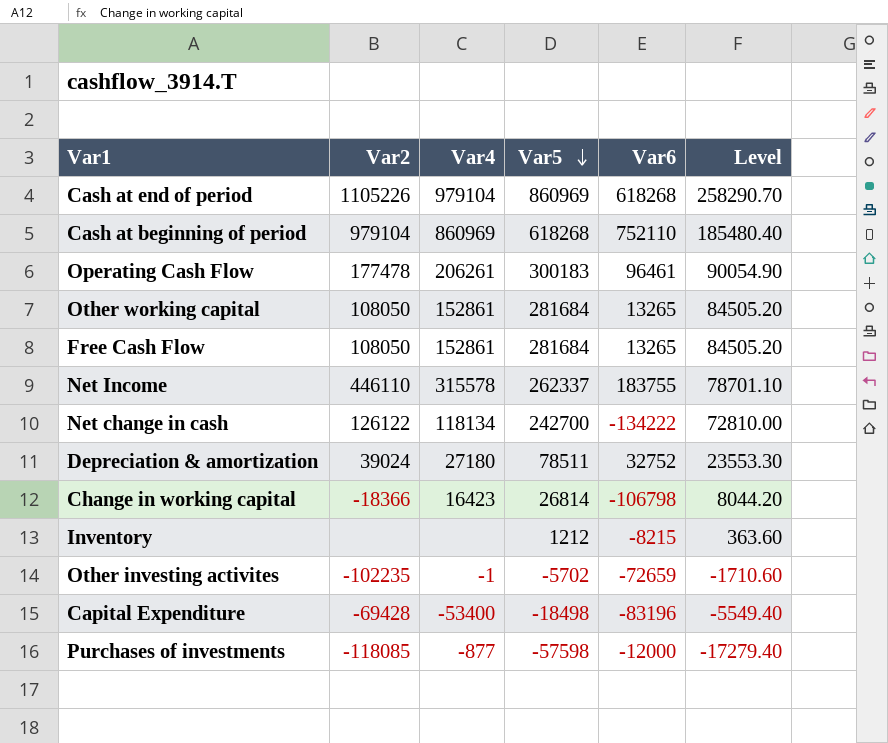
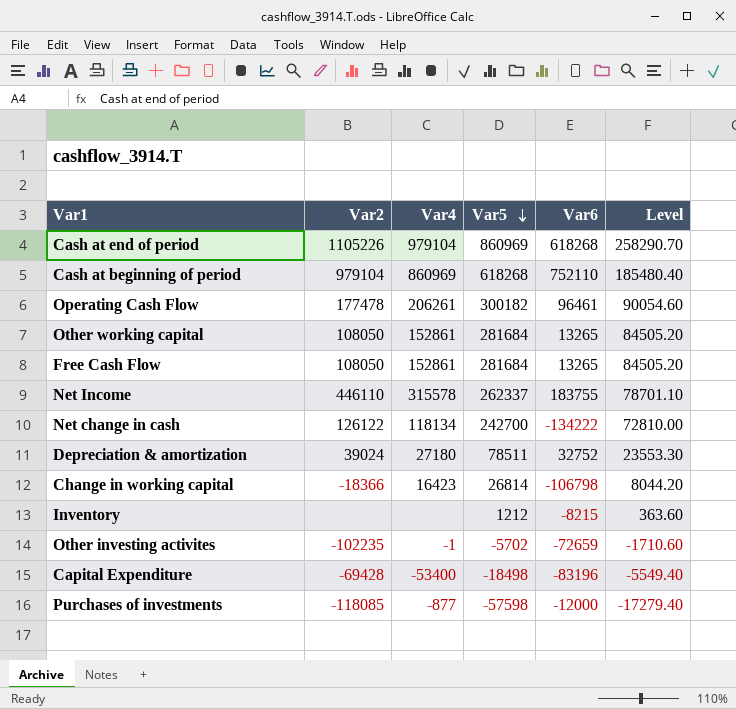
Operating Cash Flow | Var5: 300183 -> 300182
Operating Cash Flow | Level: 90054.90 -> 90054.60

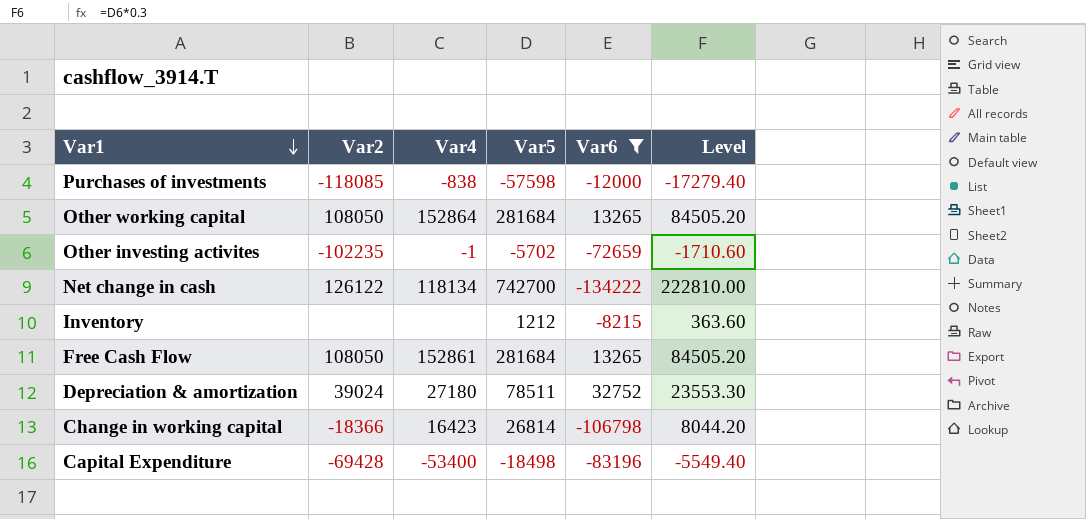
filter: none -> Var6 <= 32752
row order: Var5 descending -> Var1 descending
Purchases of investments | Var4: -877 -> -838
Other working capital | Var4: 152861 -> 152864
Net change in cash | Var5: 242700 -> 742700
Net change in cash | Level: 72810.00 -> 222810.00

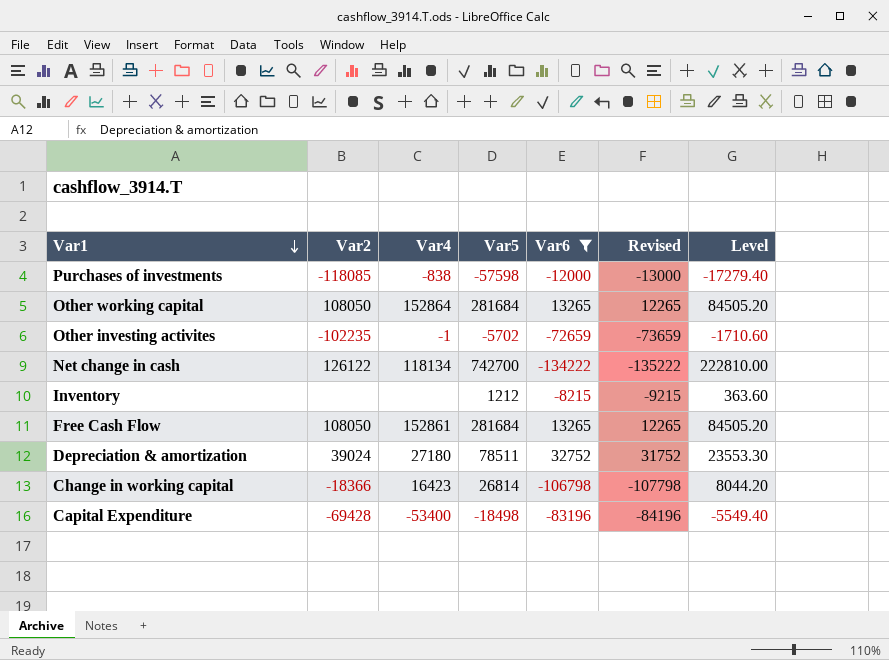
column Revised | formula: none -> [Var6] - 1000

